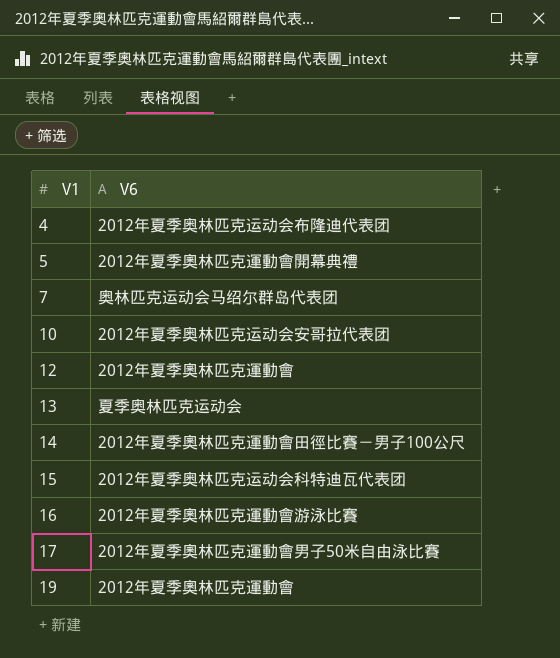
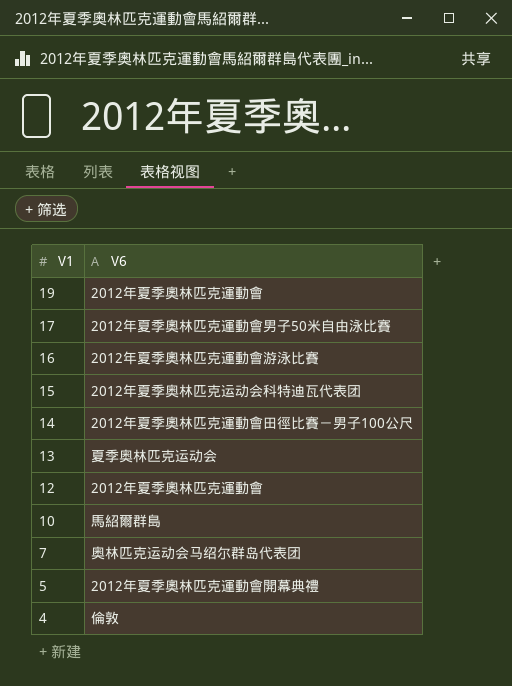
row order: V1 ascending -> V1 descending
10 | V6: 2012年夏季奥林匹克运动会安哥拉代表团 -> 馬紹爾群島
4 | V6: 2012年夏季奥林匹克运动会布隆迪代表团 -> 倫敦

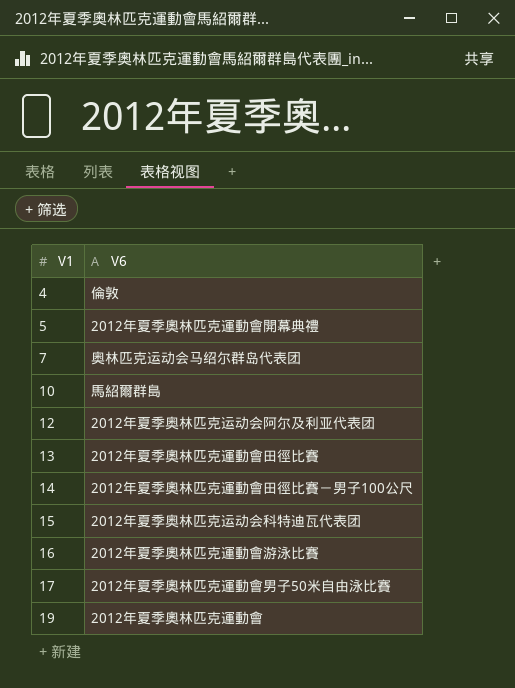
row order: V1 descending -> V1 ascending
12 | V6: 2012年夏季奧林匹克運動會 -> 2012年夏季奥林匹克运动会阿尔及利亚代表团
13 | V6: 夏季奥林匹克运动会 -> 2012年夏季奧林匹克運動會田徑比賽

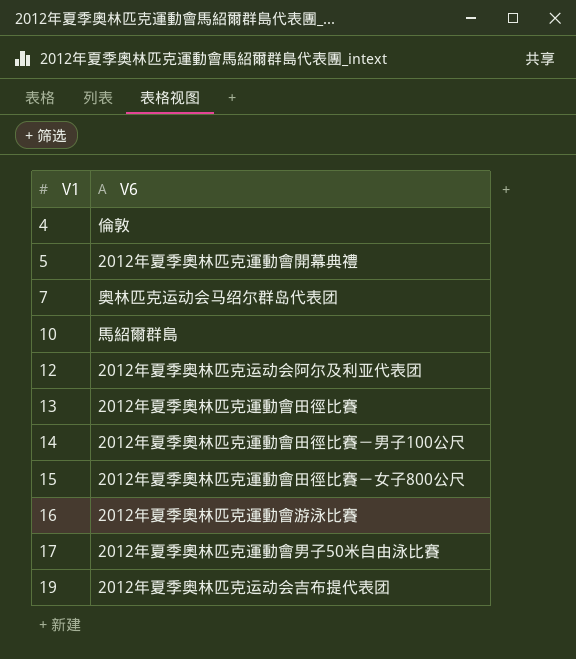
15 | V6: 2012年夏季奥林匹克运动会科特迪瓦代表团 -> 2012年夏季奧林匹克運動會田徑比賽－女子800公尺
19 | V6: 2012年夏季奧林匹克運動會 -> 2012年夏季奥林匹克运动会吉布提代表团

